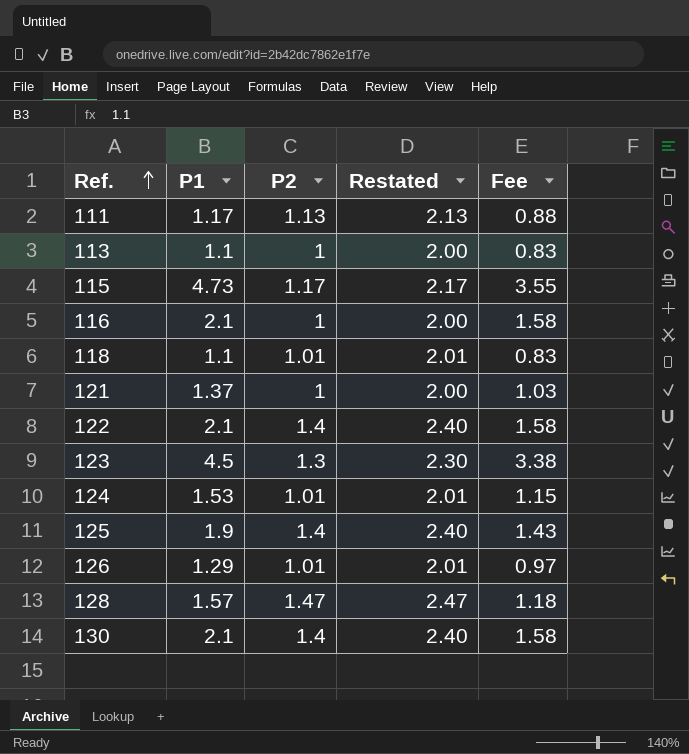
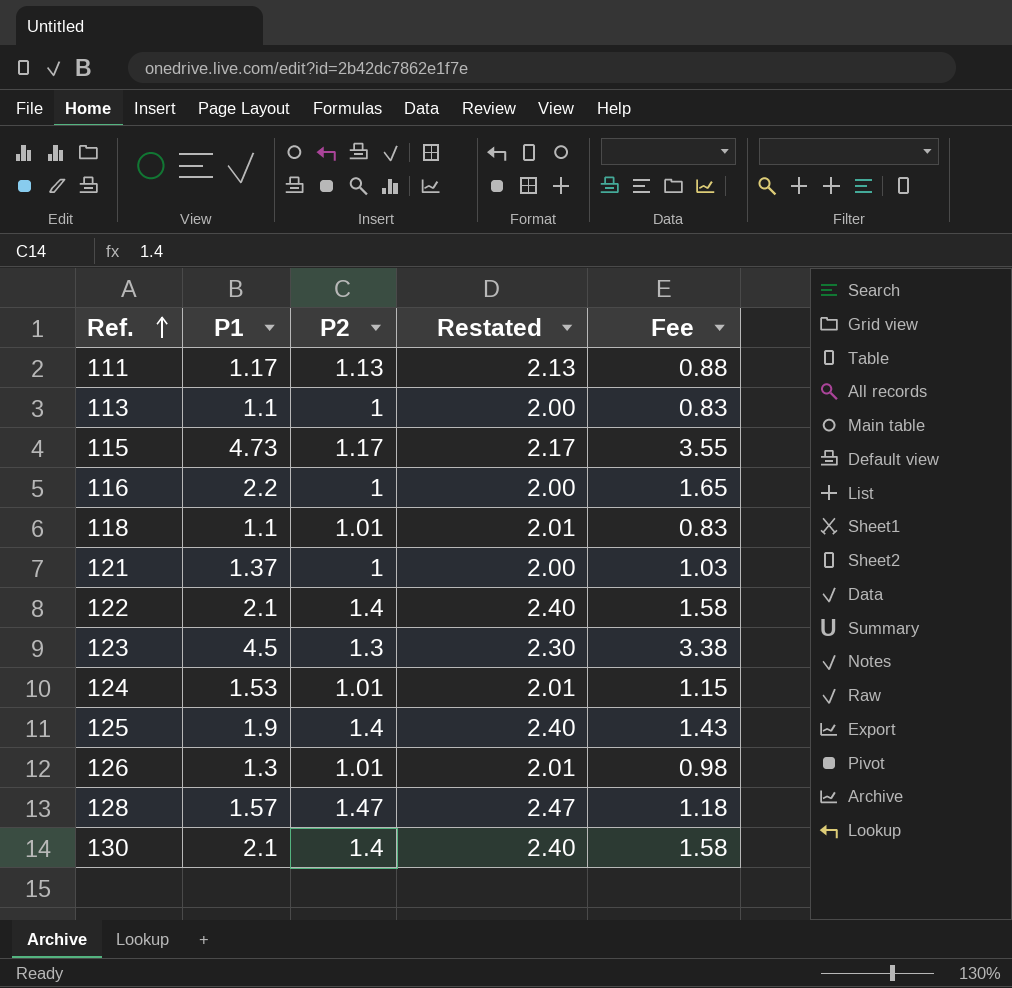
116 | P1: 2.1 -> 2.2
116 | Fee: 1.58 -> 1.65
126 | P1: 1.29 -> 1.3
126 | Fee: 0.97 -> 0.98

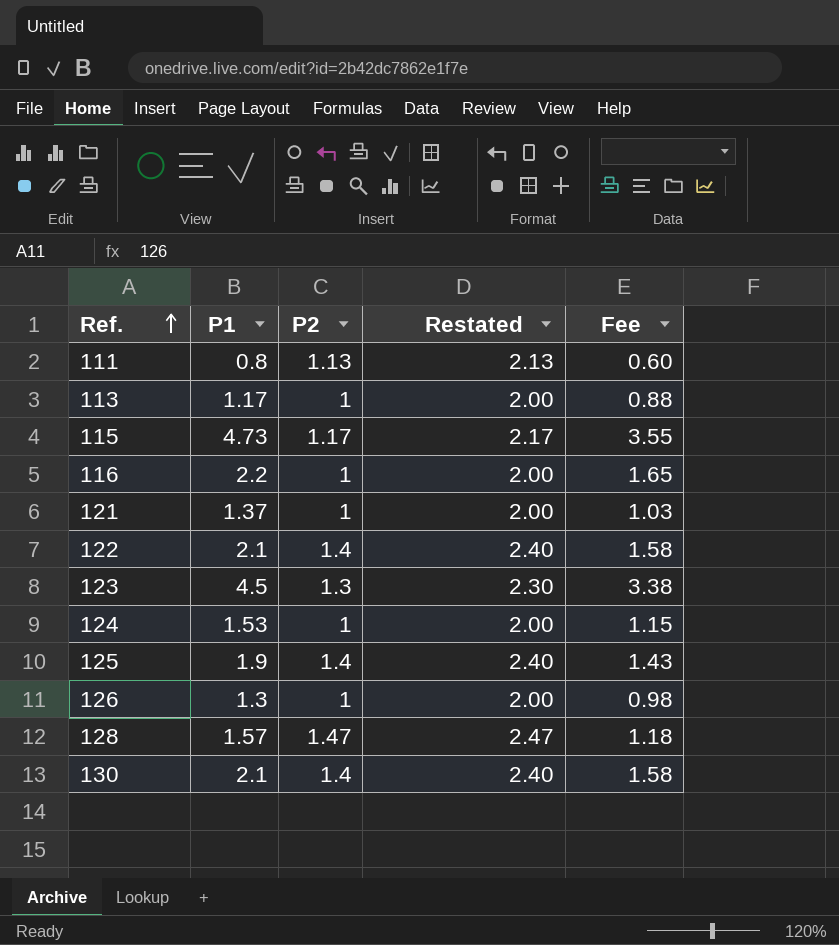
row 118: 1.1 | 1.01 | 2.01 | 0.83 -> none
111 | P1: 1.17 -> 0.8
111 | Fee: 0.88 -> 0.60
113 | P1: 1.1 -> 1.17
113 | Fee: 0.83 -> 0.88
124 | P2: 1.01 -> 1
124 | Restated: 2.01 -> 2.00
126 | P2: 1.01 -> 1
126 | Restated: 2.01 -> 2.00

